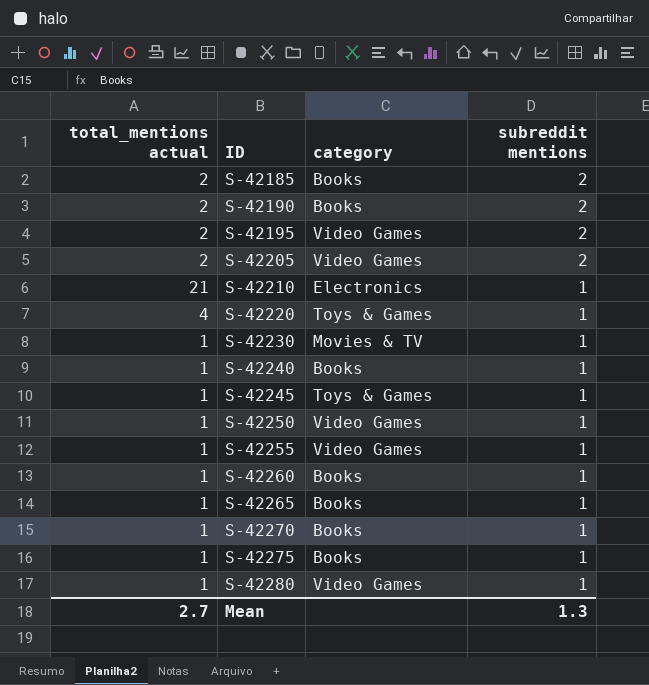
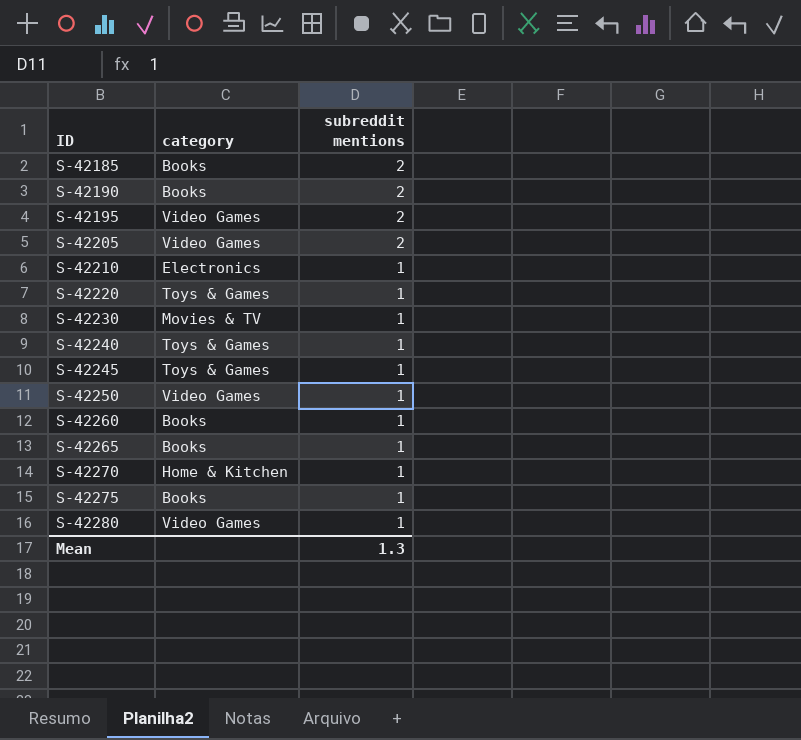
column total_mentions actual | position: 1 -> none
row S-42255: 1 | Video Games | 1 -> none
S-42240 | category: Books -> Toys & Games
S-42270 | category: Books -> Home & Kitchen

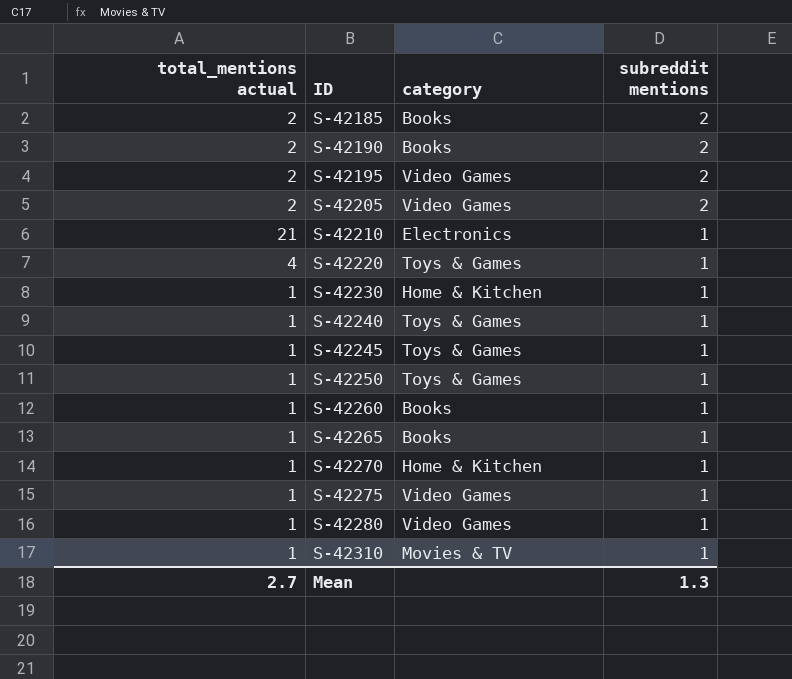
column total_mentions actual | position: none -> 1
S-42230 | category: Movies & TV -> Home & Kitchen
S-42250 | category: Video Games -> Toys & Games
S-42275 | category: Books -> Video Games
row S-42310: none -> 1 | Movies & TV | 1

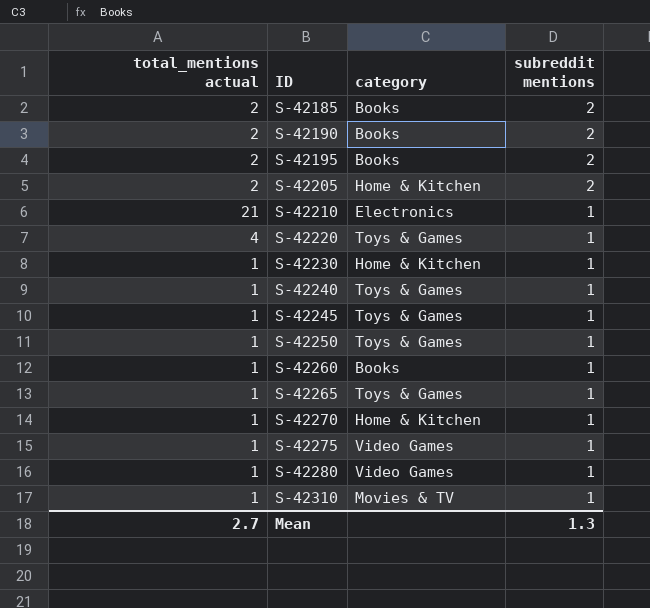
S-42195 | category: Video Games -> Books
S-42205 | category: Video Games -> Home & Kitchen
S-42265 | category: Books -> Toys & Games

